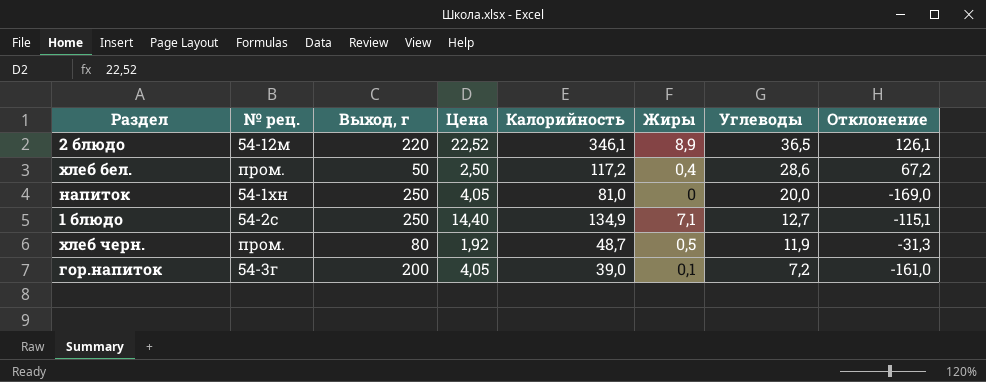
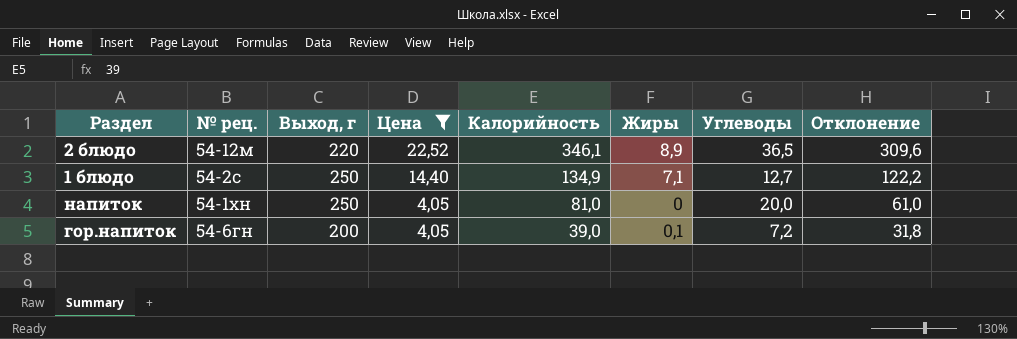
filter: none -> Цена >= 4,05
row order: Углеводы descending -> Цена descending
column Отклонение | formula: [Калорийность] - [Выход, г] -> [Калорийность] - [Углеводы]
гор.напиток | № рец.: 54-3г -> 54-6гн

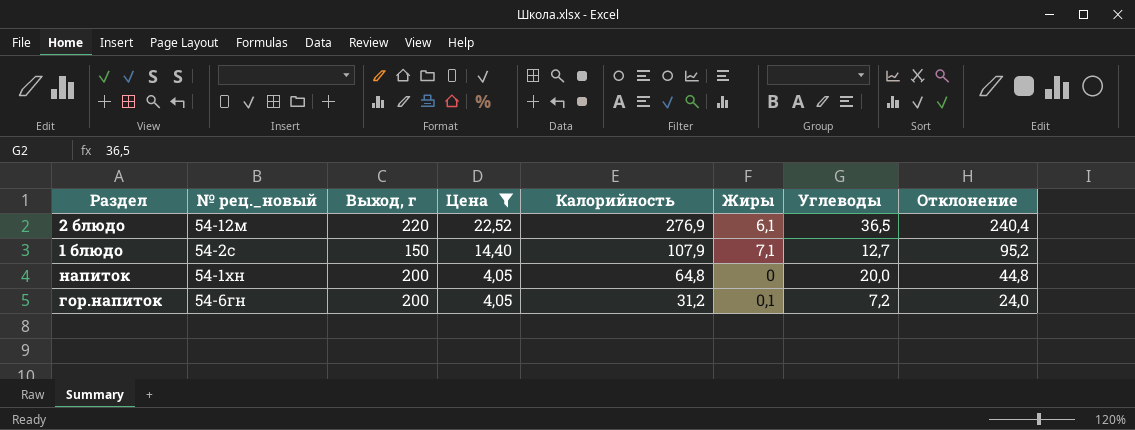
column name: № рец. -> № рец._новый
2 блюдо | Калорийность: 346,1 -> 276,9
2 блюдо | Жиры: 8,9 -> 6,1
2 блюдо | Отклонение: 309,6 -> 240,4
1 блюдо | Выход, г: 250 -> 150
1 блюдо | Калорийность: 134,9 -> 107,9
1 блюдо | Отклонение: 122,2 -> 95,2
напиток | Выход, г: 250 -> 200
напиток | Калорийность: 81,0 -> 64,8
напиток | Отклонение: 61,0 -> 44,8
гор.напиток | Калорийность: 39,0 -> 31,2
гор.напиток | Отклонение: 31,8 -> 24,0

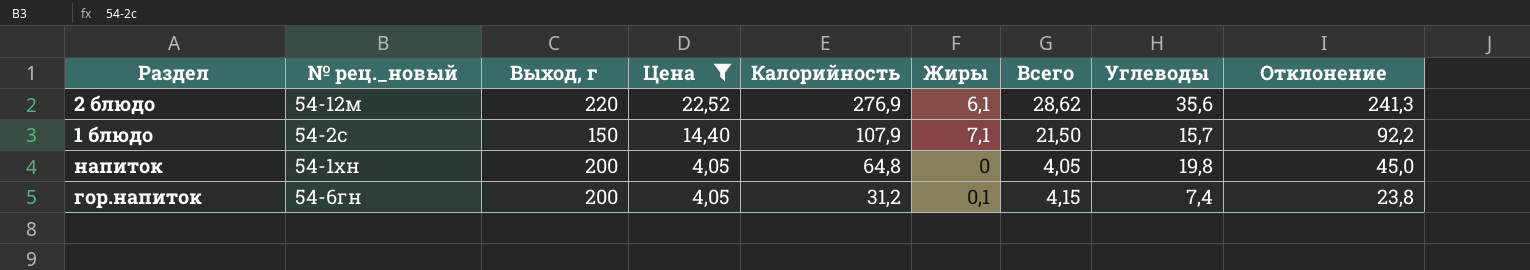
column Всего | formula: none -> [Цена] + [Жиры]
2 блюдо | Углеводы: 36,5 -> 35,6
2 блюдо | Отклонение: 240,4 -> 241,3
1 блюдо | Углеводы: 12,7 -> 15,7
1 блюдо | Отклонение: 95,2 -> 92,2
напиток | Углеводы: 20,0 -> 19,8
напиток | Отклонение: 44,8 -> 45,0
гор.напиток | Углеводы: 7,2 -> 7,4
гор.напиток | Отклонение: 24,0 -> 23,8

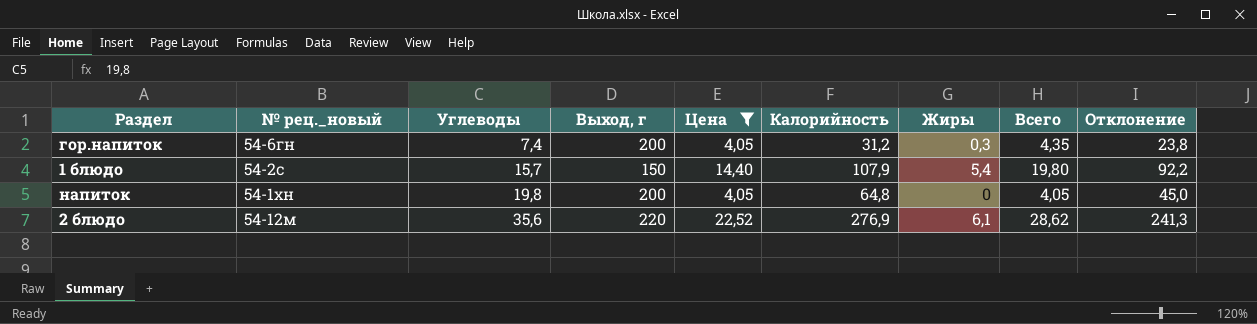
row order: Цена descending -> Углеводы ascending
column Углеводы | position: 8 -> 3
гор.напиток | Жиры: 0,1 -> 0,3
гор.напиток | Всего: 4,15 -> 4,35
1 блюдо | Жиры: 7,1 -> 5,4
1 блюдо | Всего: 21,50 -> 19,80

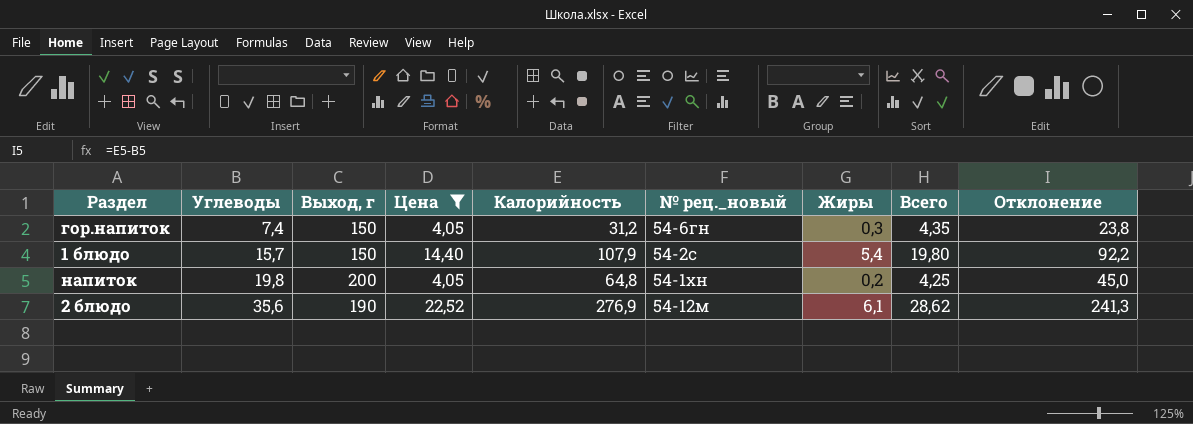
column № рец._новый | position: 2 -> 6
гор.напиток | Выход, г: 200 -> 150
напиток | Жиры: 0 -> 0,2
напиток | Всего: 4,05 -> 4,25
2 блюдо | Выход, г: 220 -> 190

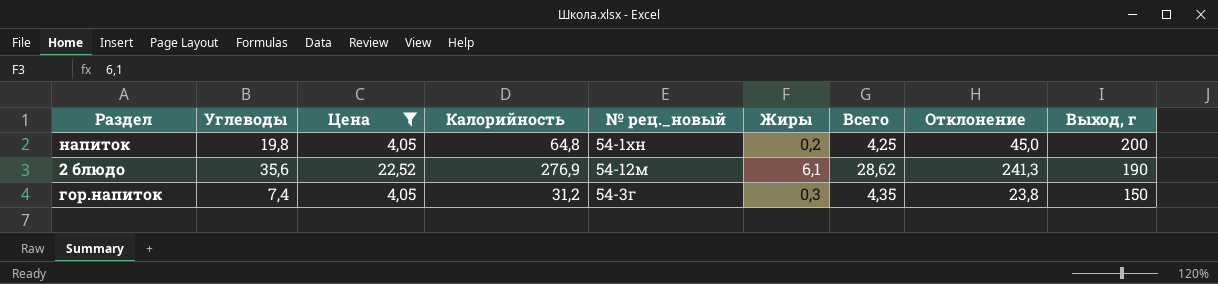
row order: Углеводы ascending -> Выход, г descending
column Выход, г | position: 3 -> 9
row 1 блюдо: 15,7 | 150 | 14,40 | 107,9 | 54-2с | 5,4 | 19,80 | 92,2 -> none
гор.напиток | № рец._новый: 54-6гн -> 54-3г

